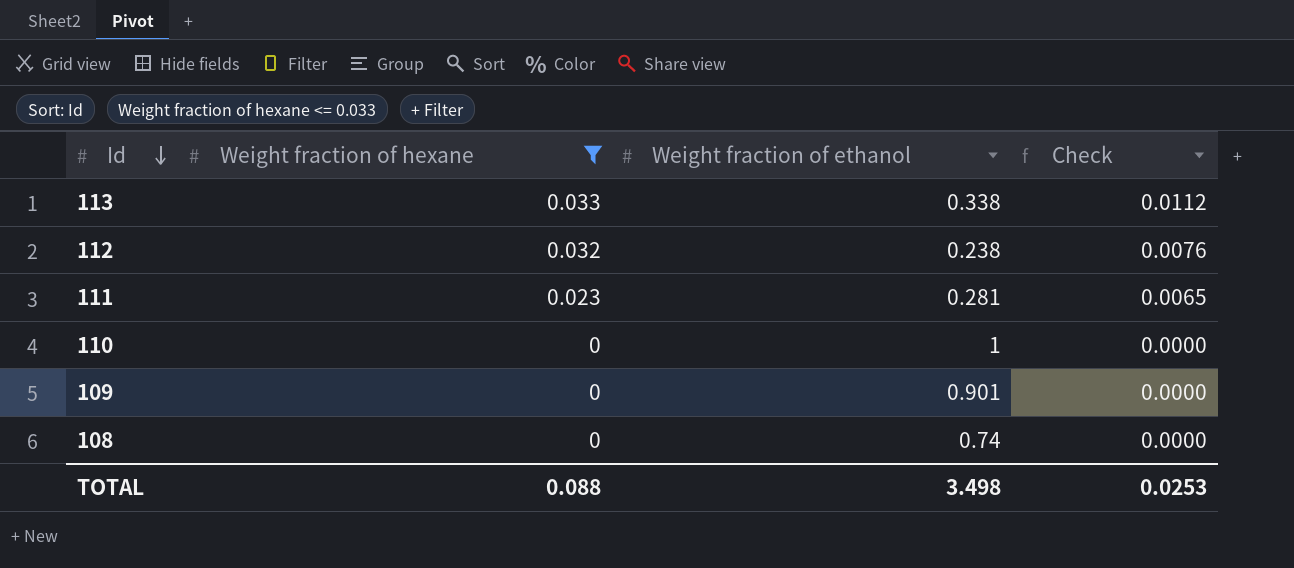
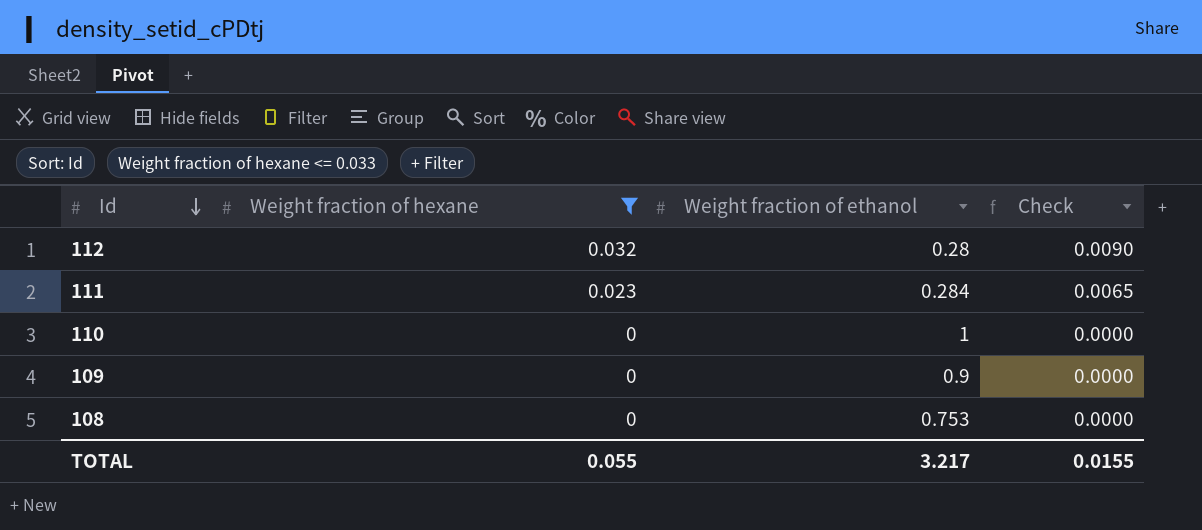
row 113: 0.033 | 0.338 | 0.0112 -> none
112 | Weight fraction of ethanol: 0.238 -> 0.28
112 | Check: 0.0076 -> 0.0090
111 | Weight fraction of ethanol: 0.281 -> 0.284
109 | Weight fraction of ethanol: 0.901 -> 0.9
108 | Weight fraction of ethanol: 0.74 -> 0.753
TOTAL | Weight fraction of hexane: 0.088 -> 0.055
TOTAL | Weight fraction of ethanol: 3.498 -> 3.217
TOTAL | Check: 0.0253 -> 0.0155

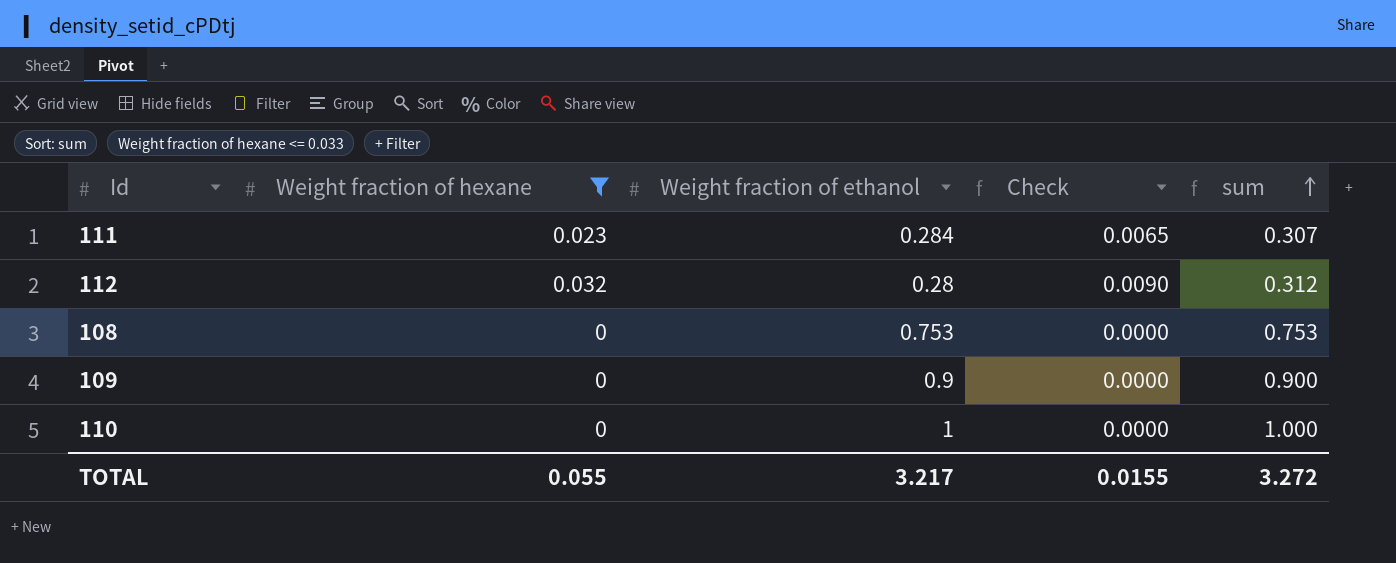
row order: Id descending -> sum ascending
column sum | formula: none -> [Weight fraction of hexane] + [Weight fraction of ethanol]

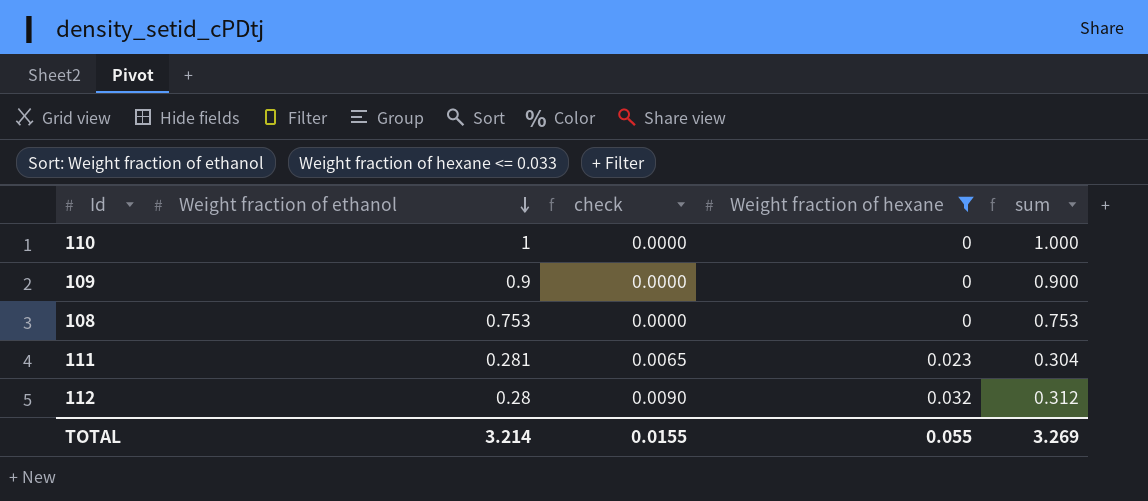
row order: sum ascending -> Weight fraction of ethanol descending
column name: Check -> check
column Weight fraction of hexane | position: 2 -> 4
111 | Weight fraction of ethanol: 0.284 -> 0.281
111 | sum: 0.307 -> 0.304
TOTAL | Weight fraction of ethanol: 3.217 -> 3.214
TOTAL | sum: 3.272 -> 3.269

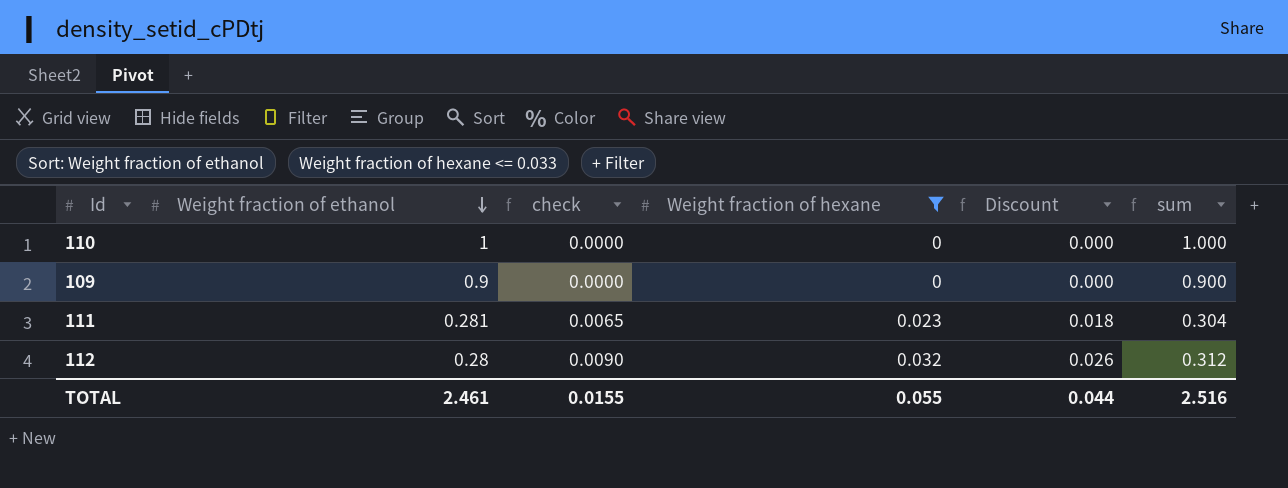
column Discount | formula: none -> [Weight fraction of hexane] * 0.8
row 108: 0.753 | 0.0000 | 0 | 0.753 -> none
TOTAL | Weight fraction of ethanol: 3.214 -> 2.461
TOTAL | sum: 3.269 -> 2.516

